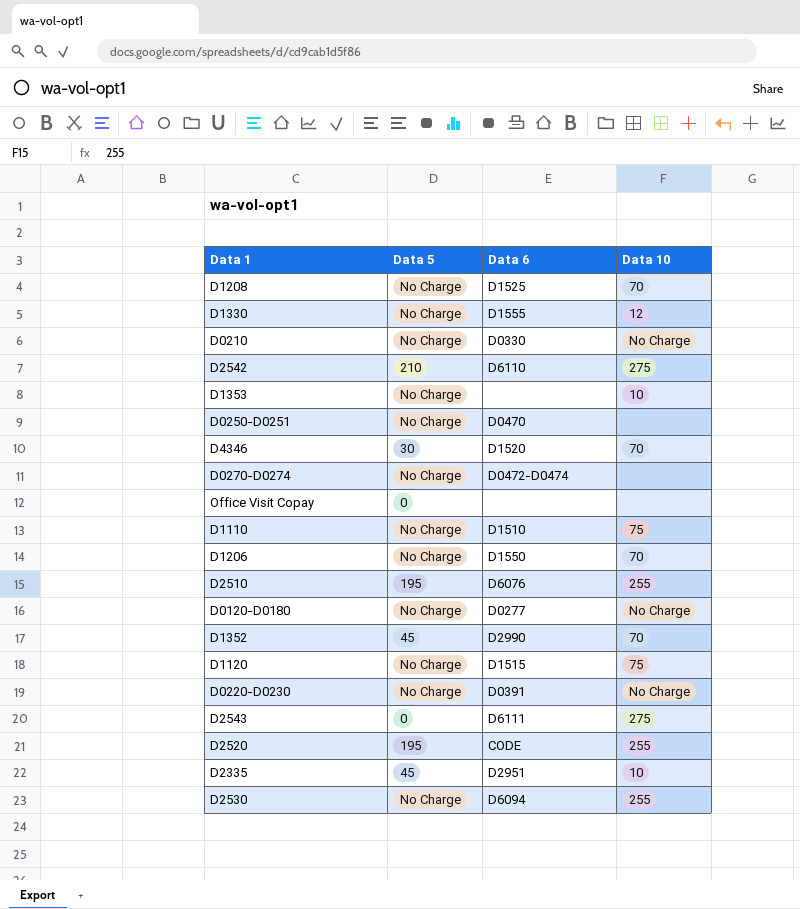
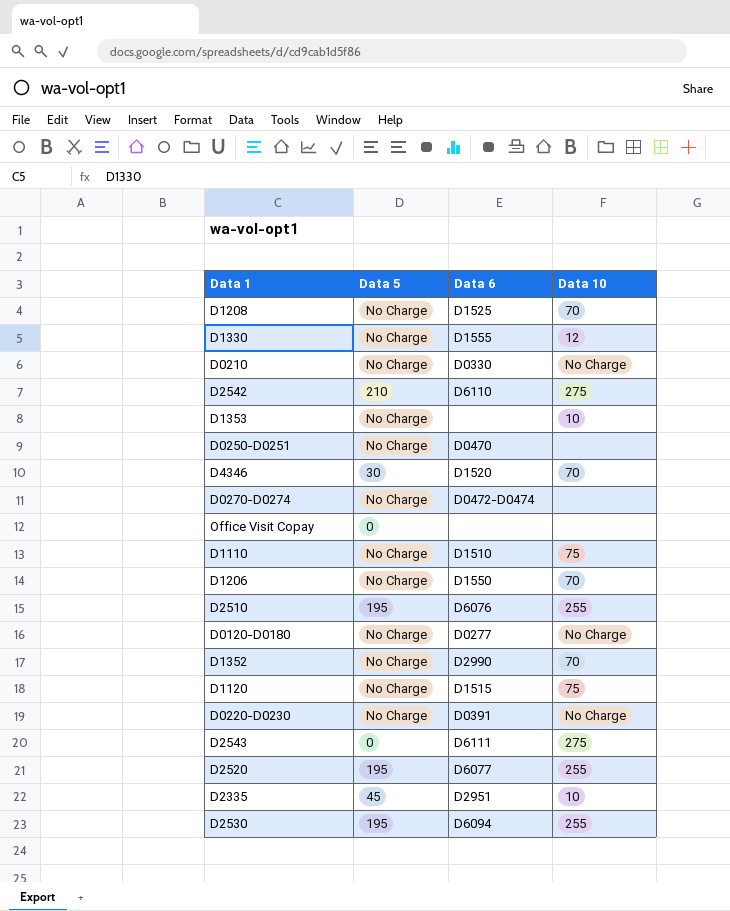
D1352 | Data 5: 45 -> No Charge
D2520 | Data 6: CODE -> D6077
D2530 | Data 5: No Charge -> 195

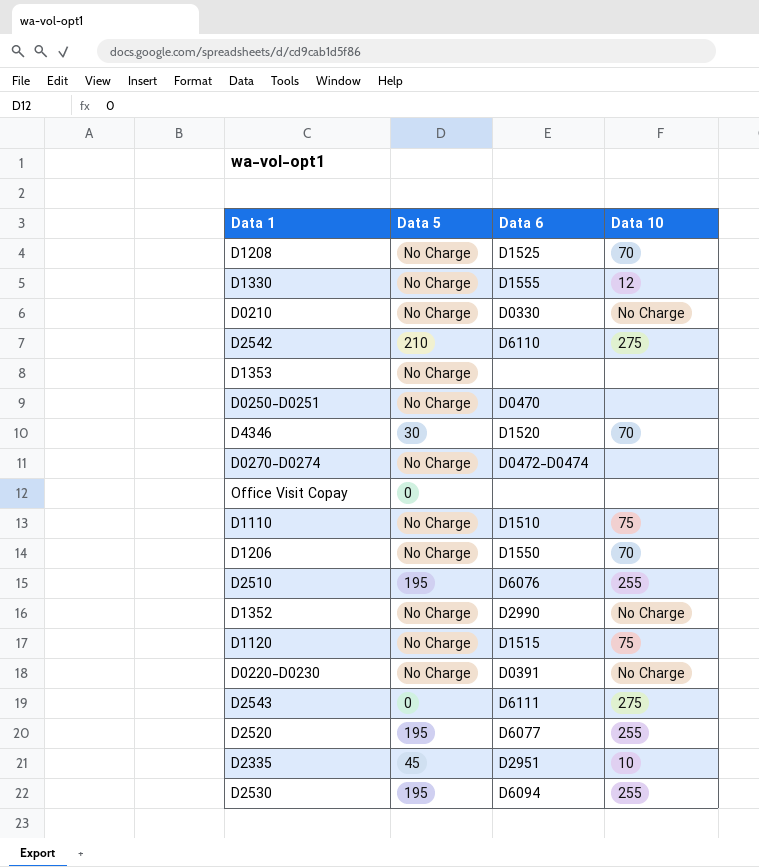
row D0120-D0180: No Charge | D0277 | No Charge -> none
D1353 | Data 10: 10 -> none
D1352 | Data 10: 70 -> No Charge

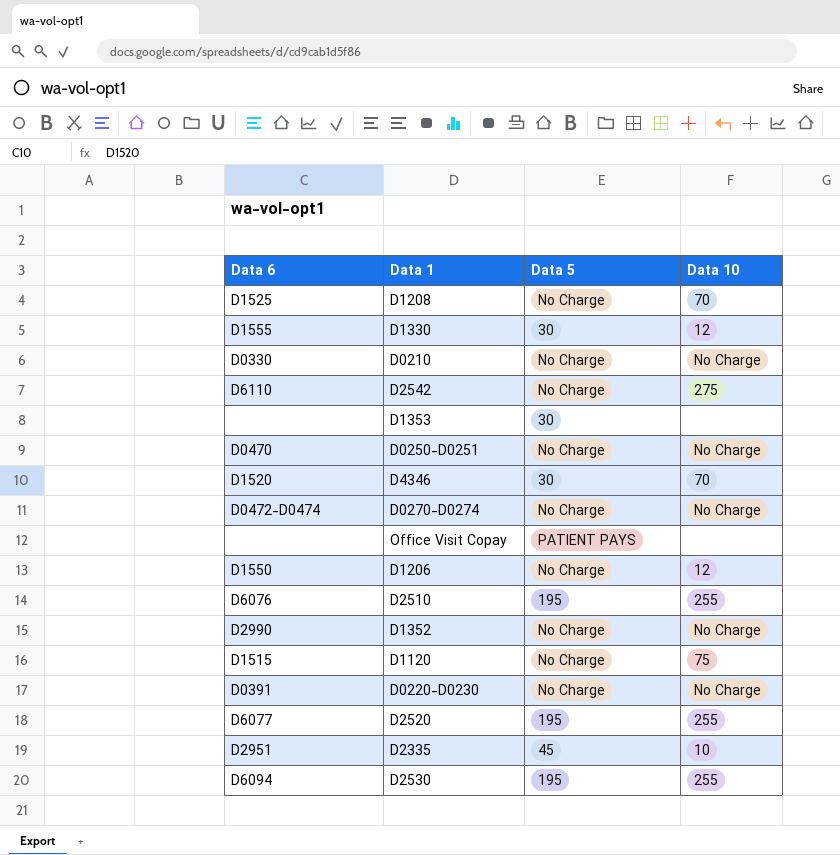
column Data 6 | position: 3 -> 1
row D1110: No Charge | D1510 | 75 -> none
row D2543: 0 | D6111 | 275 -> none
D1330 | Data 5: No Charge -> 30
D2542 | Data 5: 210 -> No Charge
D1353 | Data 5: No Charge -> 30
D0250-D0251 | Data 10: none -> No Charge
D0270-D0274 | Data 10: none -> No Charge
Office Visit Copay | Data 5: 0 -> PATIENT PAYS
D1206 | Data 10: 70 -> 12

